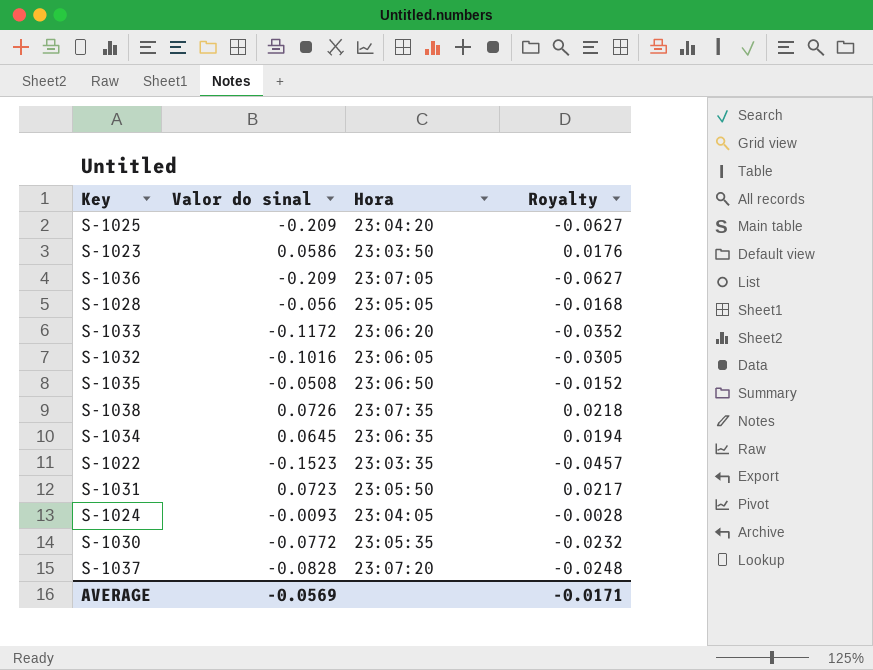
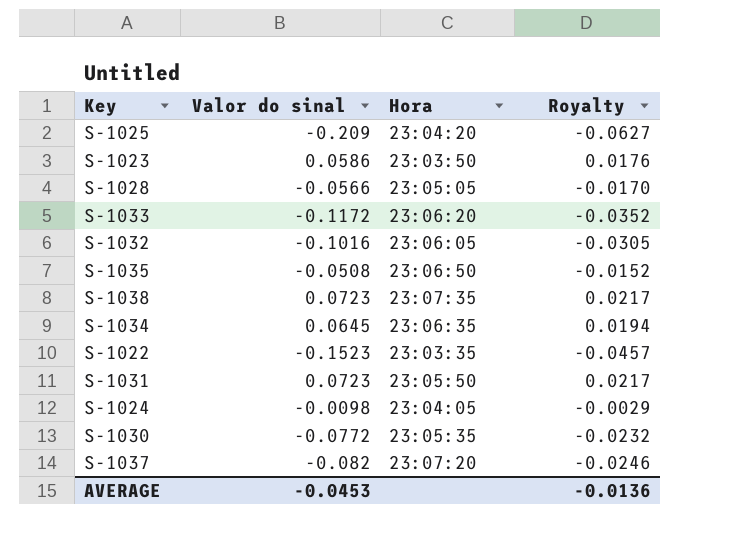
row S-1036: -0.209 | 23:07:05 | -0.0627 -> none
S-1028 | Valor do sinal: -0.056 -> -0.0566
S-1028 | Royalty: -0.0168 -> -0.0170
S-1038 | Valor do sinal: 0.0726 -> 0.0723
S-1038 | Royalty: 0.0218 -> 0.0217
S-1024 | Valor do sinal: -0.0093 -> -0.0098
S-1024 | Royalty: -0.0028 -> -0.0029
S-1037 | Valor do sinal: -0.0828 -> -0.082
S-1037 | Royalty: -0.0248 -> -0.0246
AVERAGE | Valor do sinal: -0.0569 -> -0.0453
AVERAGE | Royalty: -0.0171 -> -0.0136

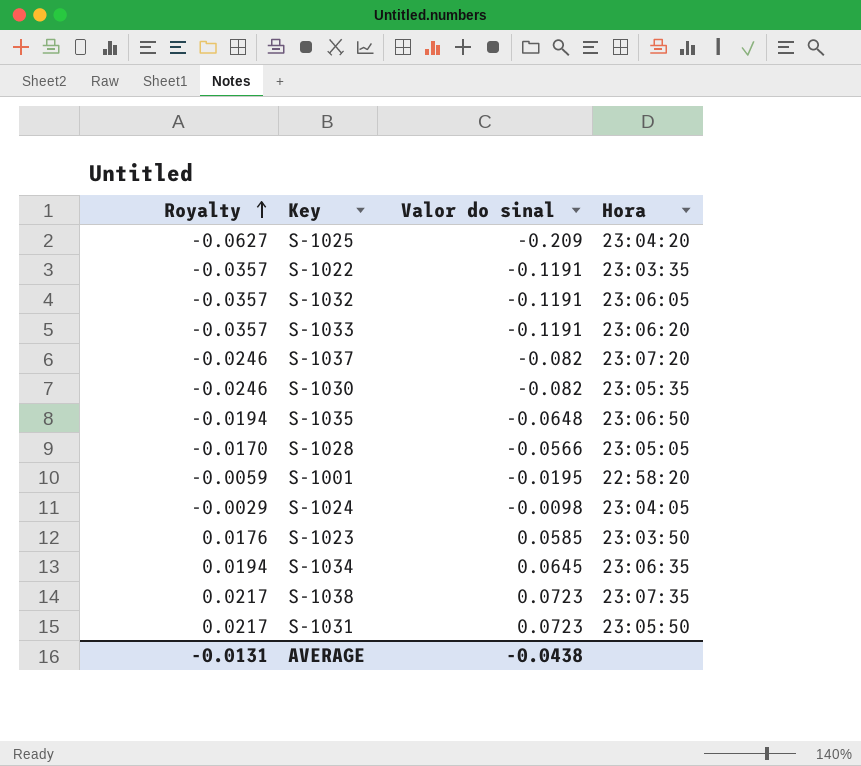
row order: none -> Royalty ascending
column Royalty | position: 4 -> 1
S-1022 | Royalty: -0.0457 -> -0.0357
S-1022 | Valor do sinal: -0.1523 -> -0.1191
S-1032 | Royalty: -0.0305 -> -0.0357
S-1032 | Valor do sinal: -0.1016 -> -0.1191
S-1033 | Royalty: -0.0352 -> -0.0357
S-1033 | Valor do sinal: -0.1172 -> -0.1191
S-1030 | Royalty: -0.0232 -> -0.0246
S-1030 | Valor do sinal: -0.0772 -> -0.082
S-1035 | Royalty: -0.0152 -> -0.0194
S-1035 | Valor do sinal: -0.0508 -> -0.0648
row S-1001: none -> -0.0059 | -0.0195 | 22:58:20
S-1023 | Valor do sinal: 0.0586 -> 0.0585
AVERAGE | Royalty: -0.0136 -> -0.0131
AVERAGE | Valor do sinal: -0.0453 -> -0.0438

